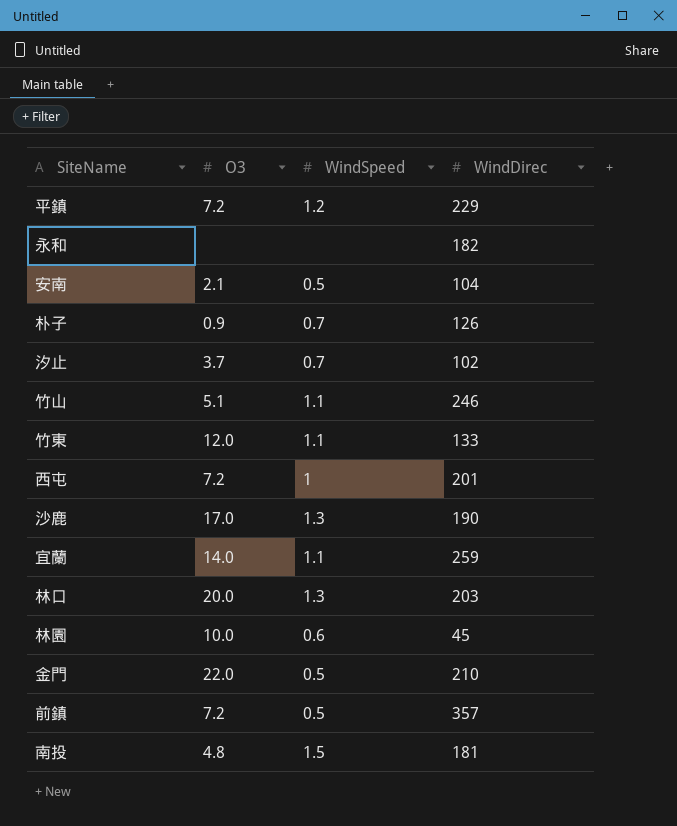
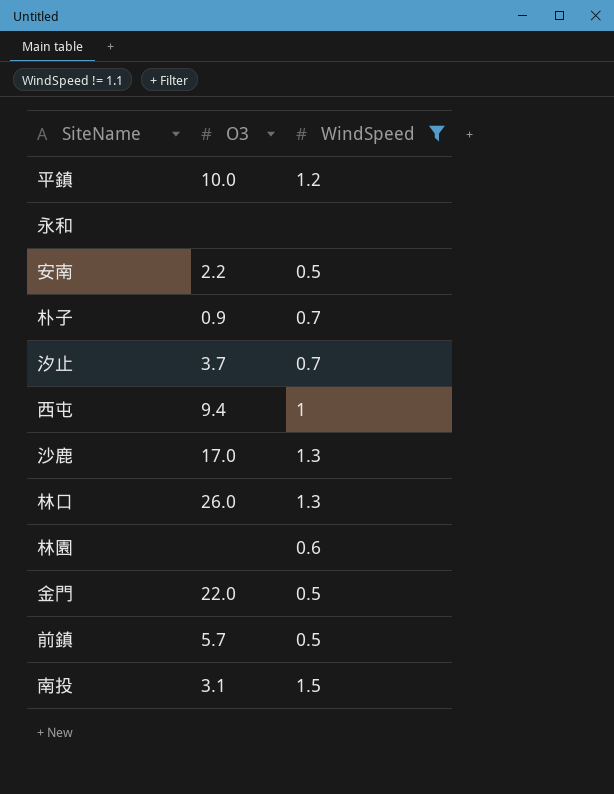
filter: none -> WindSpeed != 1.1
column WindDirec | position: 4 -> none
平鎮 | O3: 7.2 -> 10.0
安南 | O3: 2.1 -> 2.2
西屯 | O3: 7.2 -> 9.4
林口 | O3: 20.0 -> 26.0
林園 | O3: 10.0 -> none
前鎮 | O3: 7.2 -> 5.7
南投 | O3: 4.8 -> 3.1

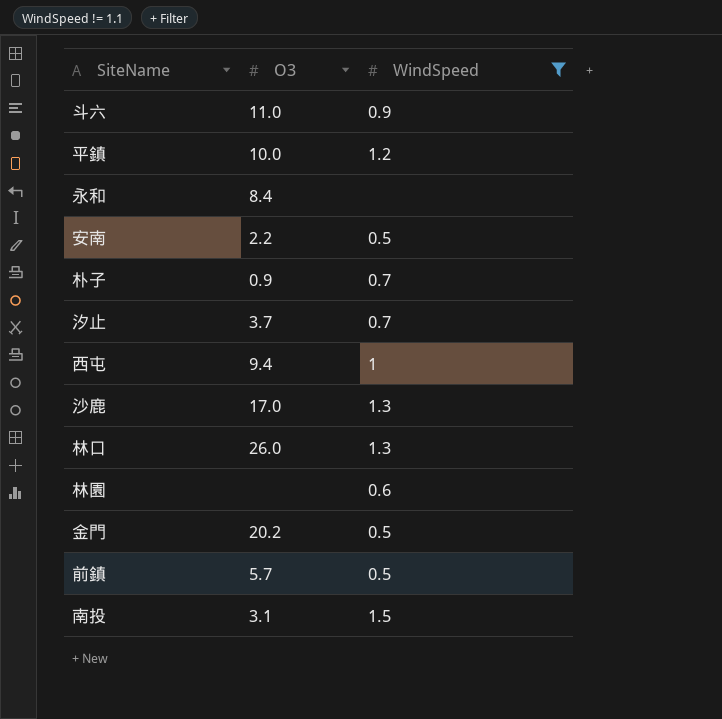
row 斗六: none -> 11.0 | 0.9
永和 | O3: none -> 8.4
金門 | O3: 22.0 -> 20.2

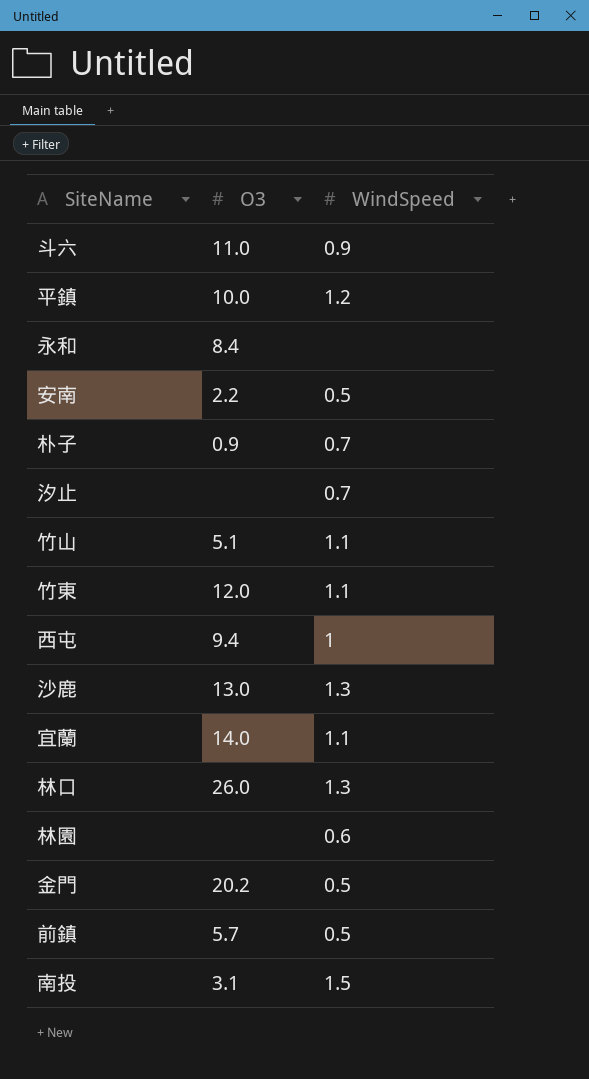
filter: WindSpeed != 1.1 -> none
汐止 | O3: 3.7 -> none
沙鹿 | O3: 17.0 -> 13.0

